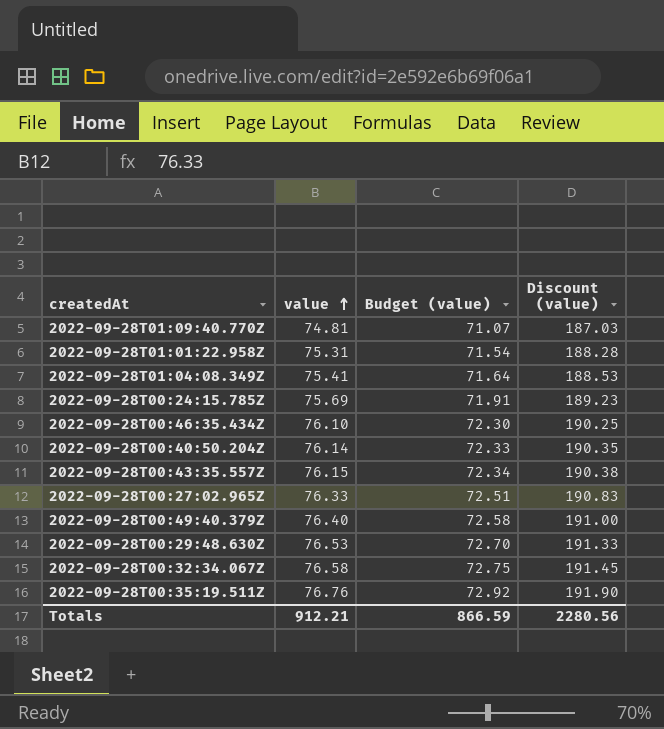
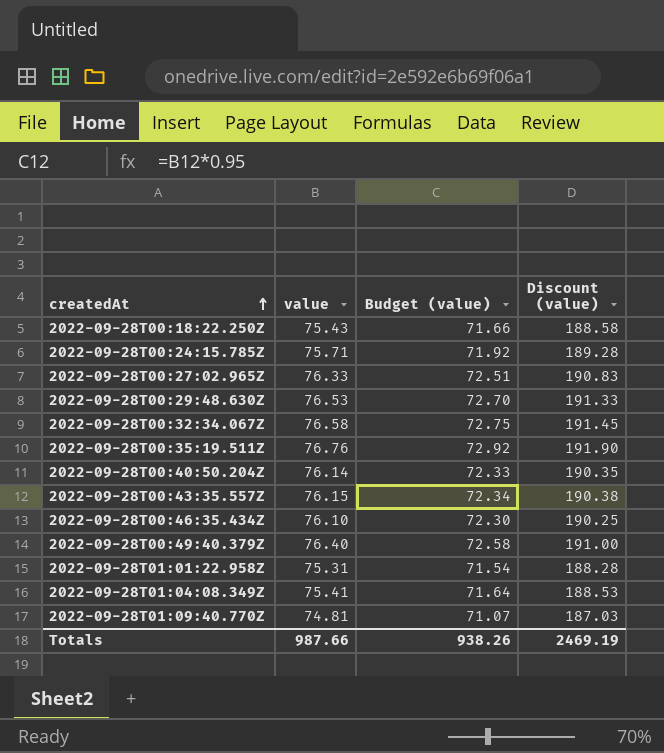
row order: value ascending -> createdAt ascending
row 2022-09-28T00:18:22.250Z: none -> 75.43 | 71.66 | 188.58
2022-09-28T00:24:15.785Z | value: 75.69 -> 75.71
2022-09-28T00:24:15.785Z | Budget (value): 71.91 -> 71.92
2022-09-28T00:24:15.785Z | Discount (value): 189.23 -> 189.28
Totals | value: 912.21 -> 987.66
Totals | Budget (value): 866.59 -> 938.26
Totals | Discount (value): 2280.56 -> 2469.19

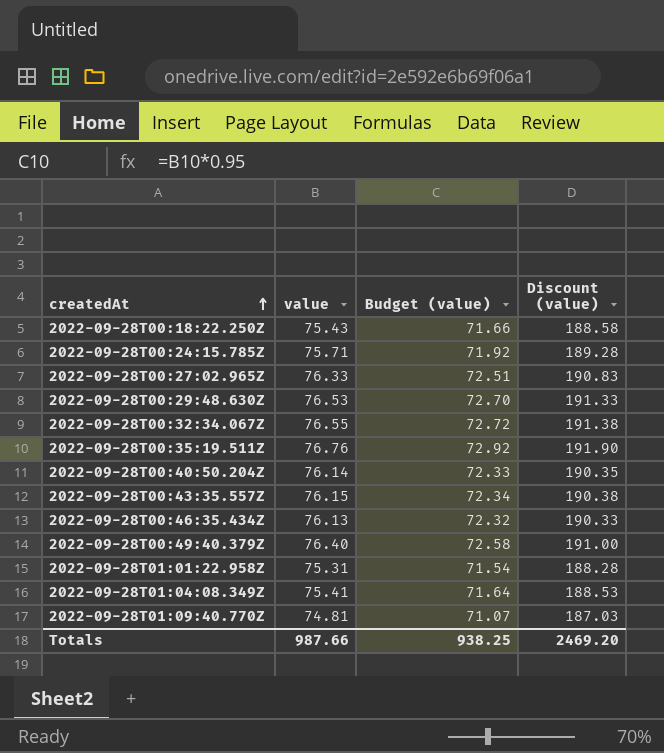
2022-09-28T00:32:34.067Z | value: 76.58 -> 76.55
2022-09-28T00:32:34.067Z | Budget (value): 72.75 -> 72.72
2022-09-28T00:32:34.067Z | Discount (value): 191.45 -> 191.38
2022-09-28T00:46:35.434Z | value: 76.10 -> 76.13
2022-09-28T00:46:35.434Z | Budget (value): 72.30 -> 72.32
2022-09-28T00:46:35.434Z | Discount (value): 190.25 -> 190.33
Totals | Budget (value): 938.26 -> 938.25
Totals | Discount (value): 2469.19 -> 2469.20

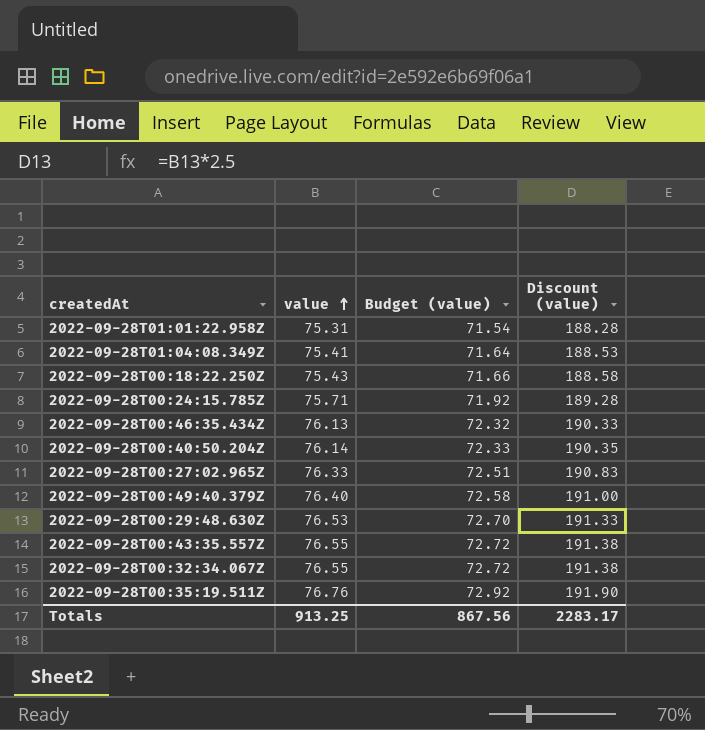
row order: createdAt ascending -> value ascending
row 2022-09-28T01:09:40.770Z: 74.81 | 71.07 | 187.03 -> none
2022-09-28T00:43:35.557Z | value: 76.15 -> 76.55
2022-09-28T00:43:35.557Z | Budget (value): 72.34 -> 72.72
2022-09-28T00:43:35.557Z | Discount (value): 190.38 -> 191.38
Totals | value: 987.66 -> 913.25
Totals | Budget (value): 938.25 -> 867.56
Totals | Discount (value): 2469.20 -> 2283.17

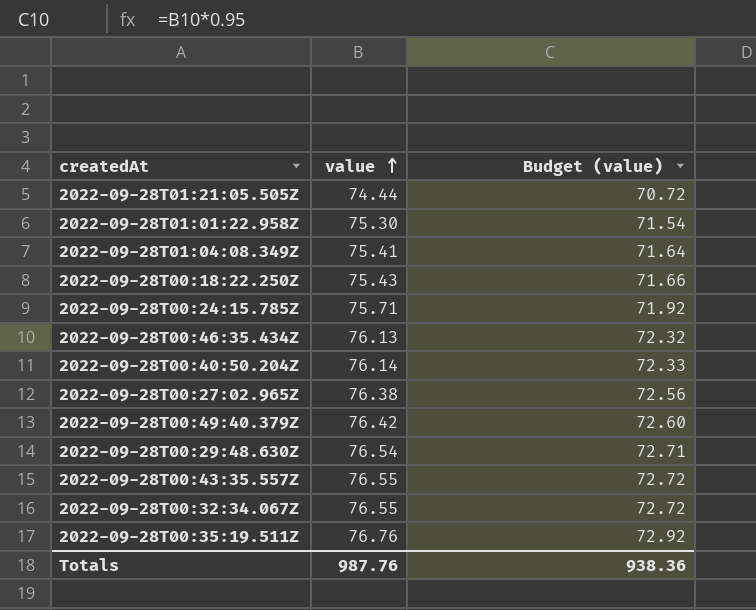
column Discount (value) | formula: [value] * 2.5 -> none
row 2022-09-28T01:21:05.505Z: none -> 74.44 | 70.72
2022-09-28T01:01:22.958Z | value: 75.31 -> 75.30
2022-09-28T00:27:02.965Z | value: 76.33 -> 76.38
2022-09-28T00:27:02.965Z | Budget (value): 72.51 -> 72.56
2022-09-28T00:49:40.379Z | value: 76.40 -> 76.42
2022-09-28T00:49:40.379Z | Budget (value): 72.58 -> 72.60
2022-09-28T00:29:48.630Z | value: 76.53 -> 76.54
2022-09-28T00:29:48.630Z | Budget (value): 72.70 -> 72.71
Totals | value: 913.25 -> 987.76
Totals | Budget (value): 867.56 -> 938.36

